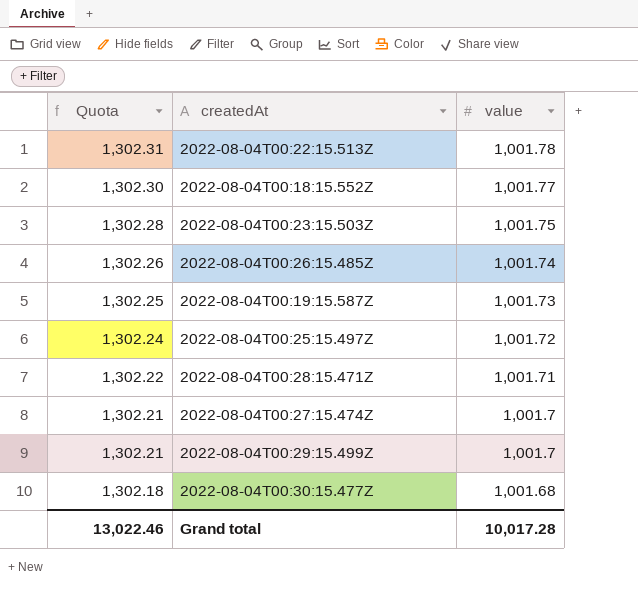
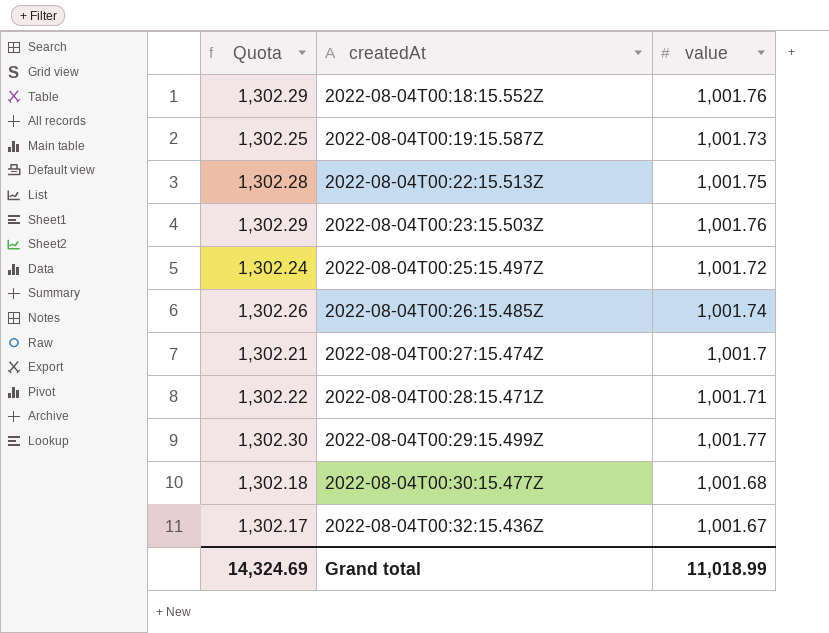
row order: Quota descending -> createdAt ascending
2022-08-04T00:18:15.552Z | Quota: 1,302.30 -> 1,302.29
2022-08-04T00:18:15.552Z | value: 1,001.77 -> 1,001.76
2022-08-04T00:22:15.513Z | Quota: 1,302.31 -> 1,302.28
2022-08-04T00:22:15.513Z | value: 1,001.78 -> 1,001.75
2022-08-04T00:23:15.503Z | Quota: 1,302.28 -> 1,302.29
2022-08-04T00:23:15.503Z | value: 1,001.75 -> 1,001.76
2022-08-04T00:29:15.499Z | Quota: 1,302.21 -> 1,302.30
2022-08-04T00:29:15.499Z | value: 1,001.7 -> 1,001.77
row 2022-08-04T00:32:15.436Z: none -> 1,302.17 | 1,001.67
Grand total | Quota: 13,022.46 -> 14,324.69
Grand total | value: 10,017.28 -> 11,018.99

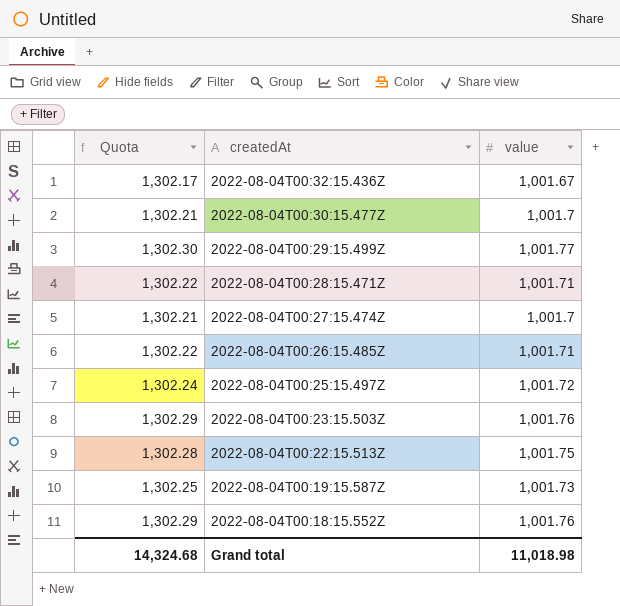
row order: createdAt ascending -> createdAt descending
2022-08-04T00:30:15.477Z | Quota: 1,302.18 -> 1,302.21
2022-08-04T00:30:15.477Z | value: 1,001.68 -> 1,001.7
2022-08-04T00:26:15.485Z | Quota: 1,302.26 -> 1,302.22
2022-08-04T00:26:15.485Z | value: 1,001.74 -> 1,001.71
Grand total | Quota: 14,324.69 -> 14,324.68
Grand total | value: 11,018.99 -> 11,018.98

